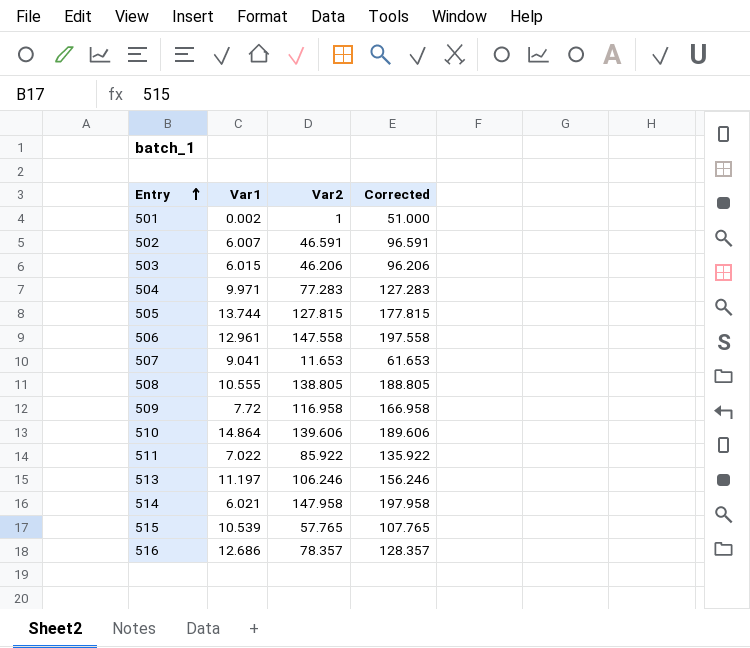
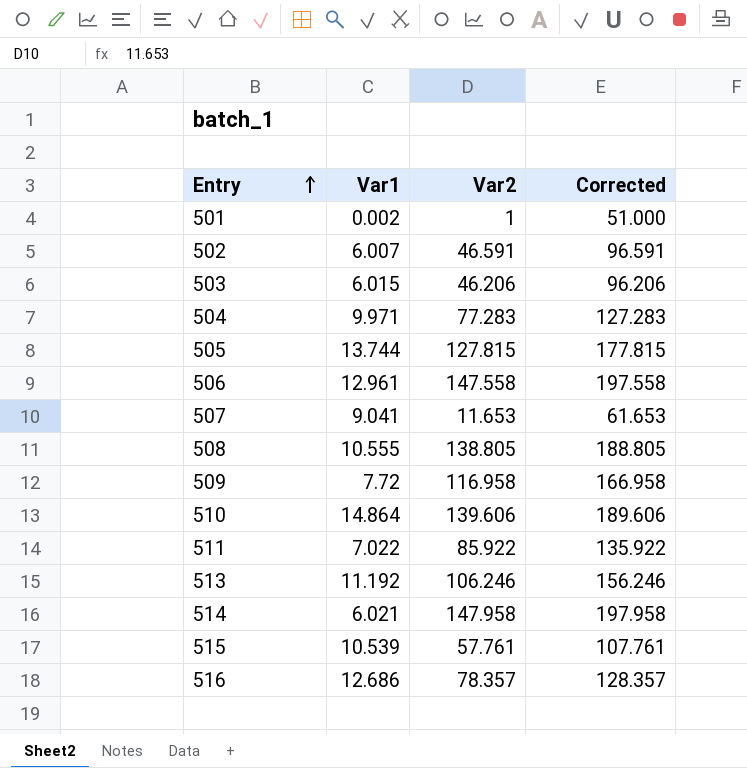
513 | Var1: 11.197 -> 11.192
515 | Var2: 57.765 -> 57.761
515 | Corrected: 107.765 -> 107.761

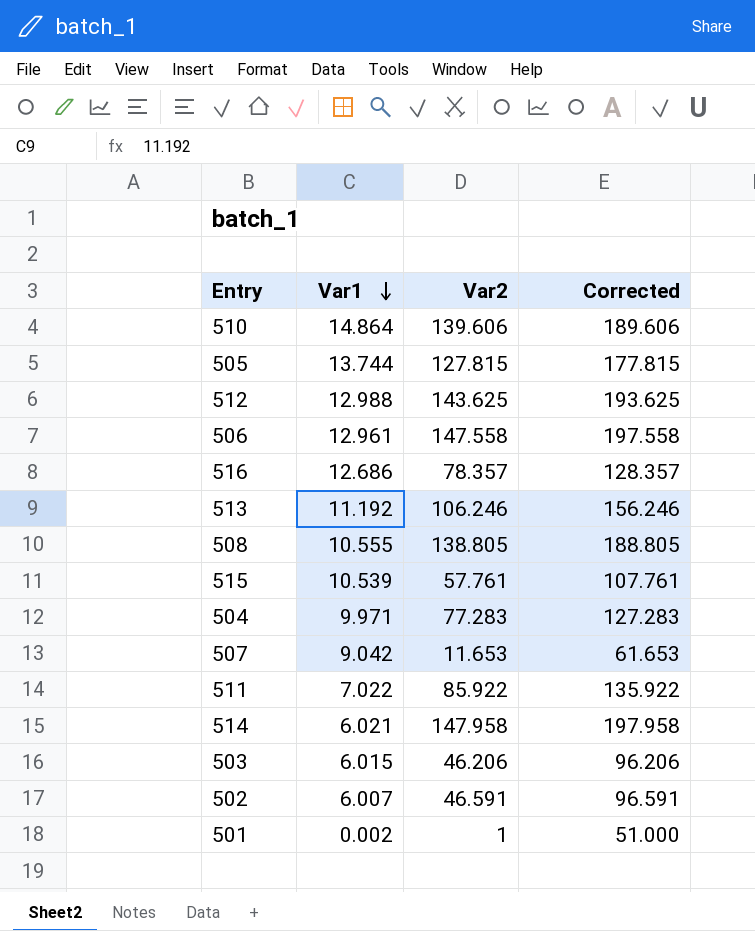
row order: Entry ascending -> Var1 descending
row 509: 7.72 | 116.958 | 166.958 -> none
row 512: none -> 12.988 | 143.625 | 193.625
507 | Var1: 9.041 -> 9.042

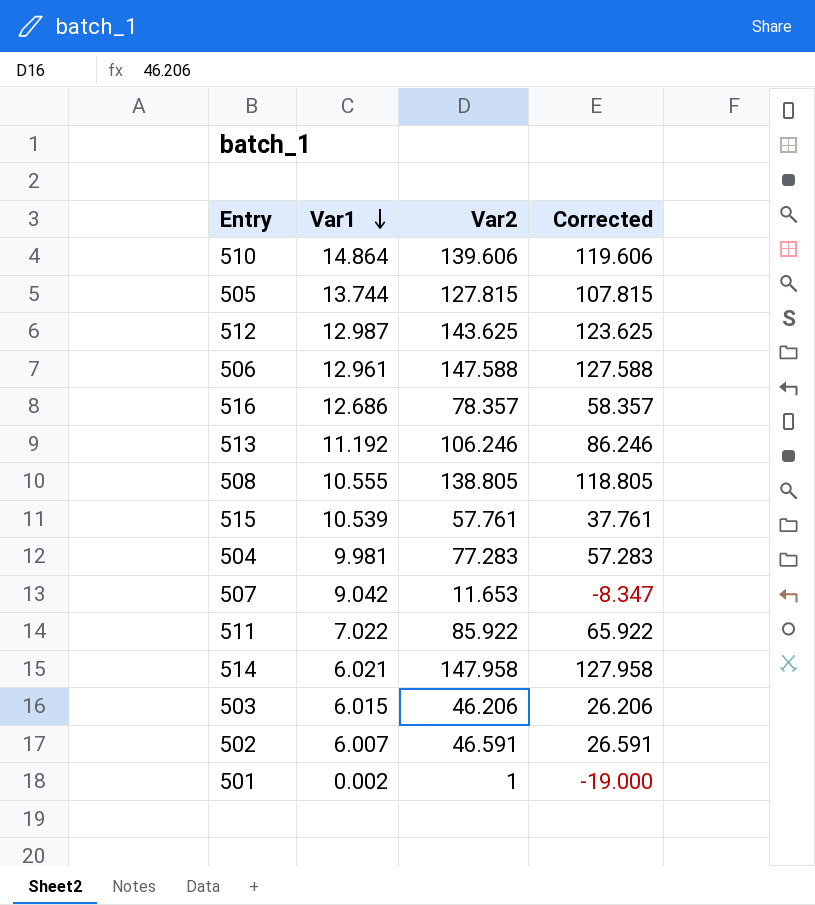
column Corrected | formula: [Var2] + 50 -> [Var2] - 20
512 | Var1: 12.988 -> 12.987
506 | Var2: 147.558 -> 147.588
504 | Var1: 9.971 -> 9.981

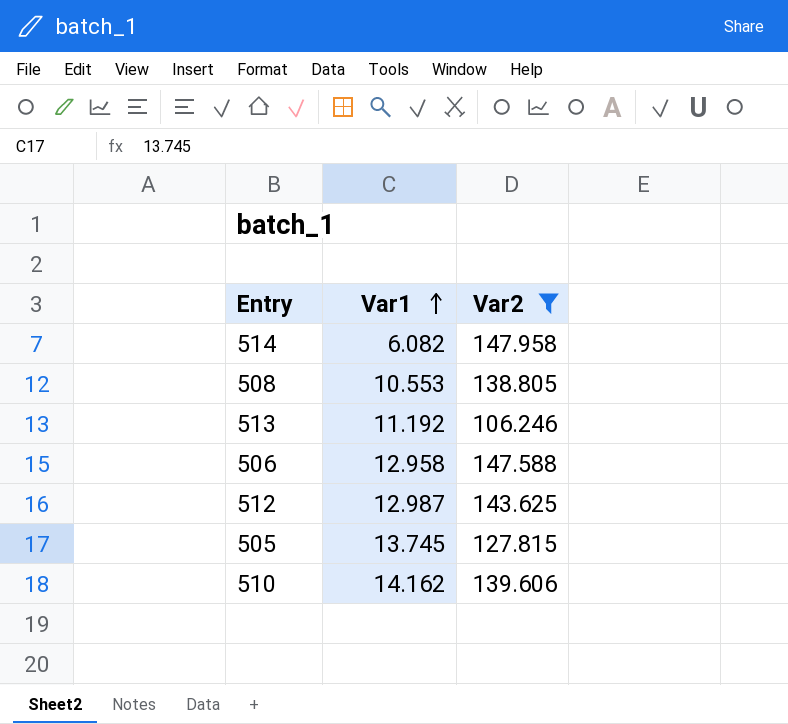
filter: none -> Var2 >= 106.246
row order: Var1 descending -> Var1 ascending
column Corrected | formula: [Var2] - 20 -> none
514 | Var1: 6.021 -> 6.082
508 | Var1: 10.555 -> 10.553
506 | Var1: 12.961 -> 12.958
505 | Var1: 13.744 -> 13.745
510 | Var1: 14.864 -> 14.162

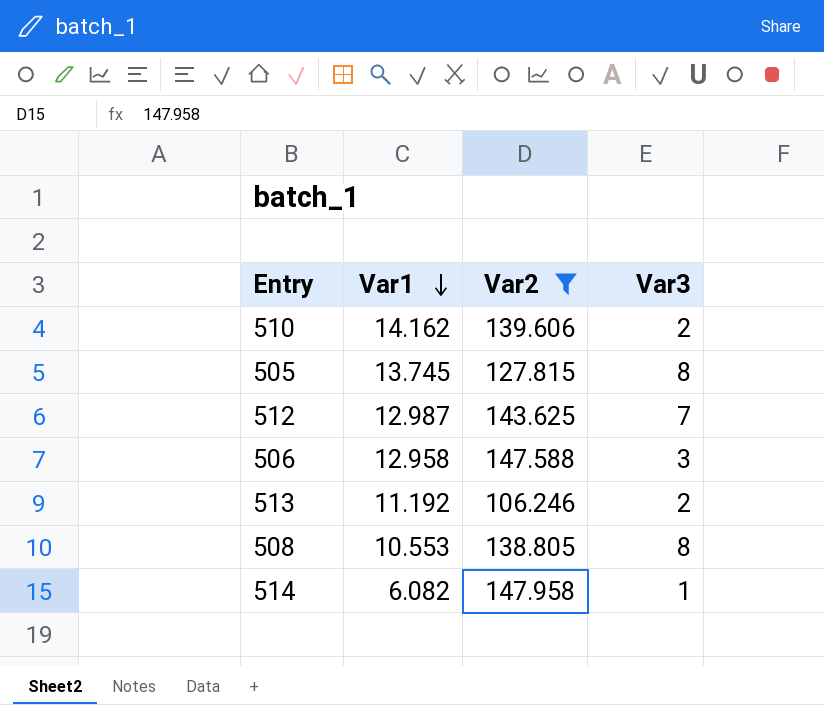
row order: Var1 ascending -> Var1 descending
column Var3 | position: none -> 4

